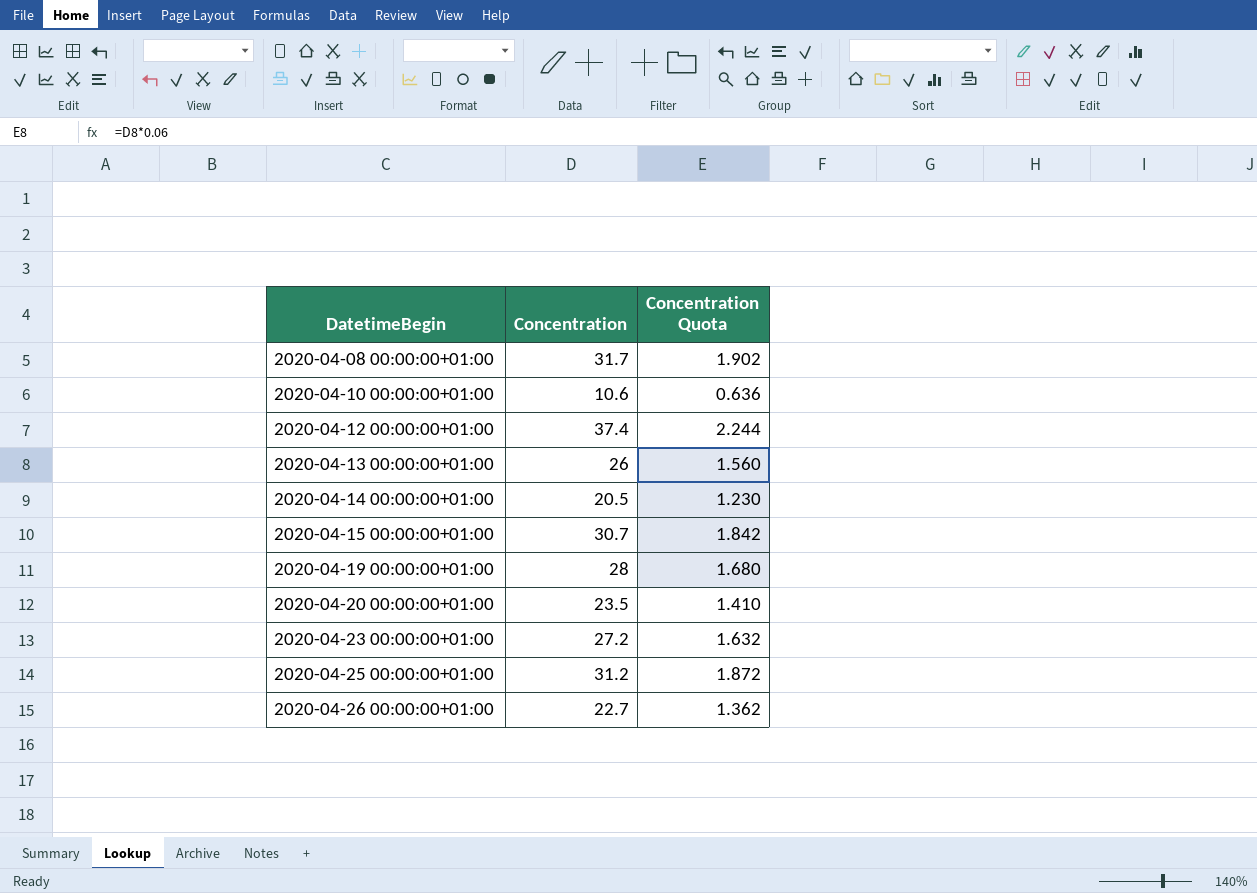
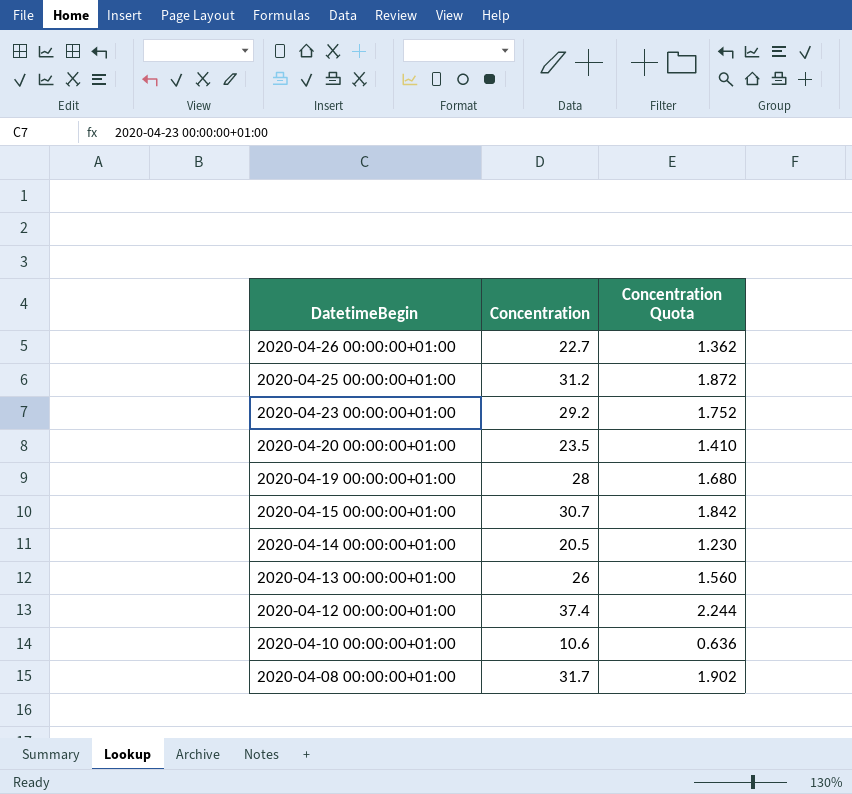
row order: DatetimeBegin ascending -> DatetimeBegin descending
2020-04-23 00:00:00+01:00 | Concentration: 27.2 -> 29.2
2020-04-23 00:00:00+01:00 | Concentration Quota: 1.632 -> 1.752

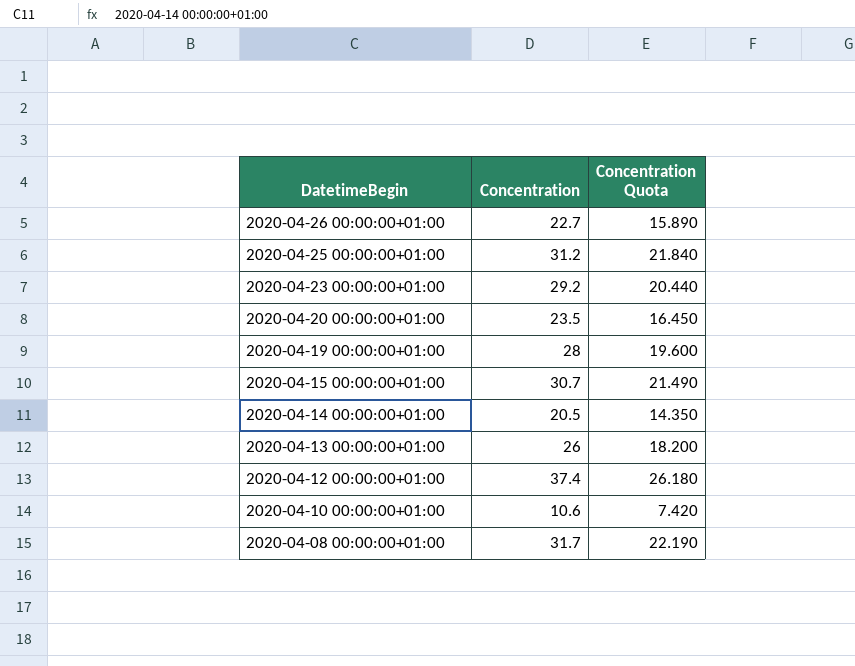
column Concentration Quota | formula: [Concentration] * 0.06 -> [Concentration] * 0.7

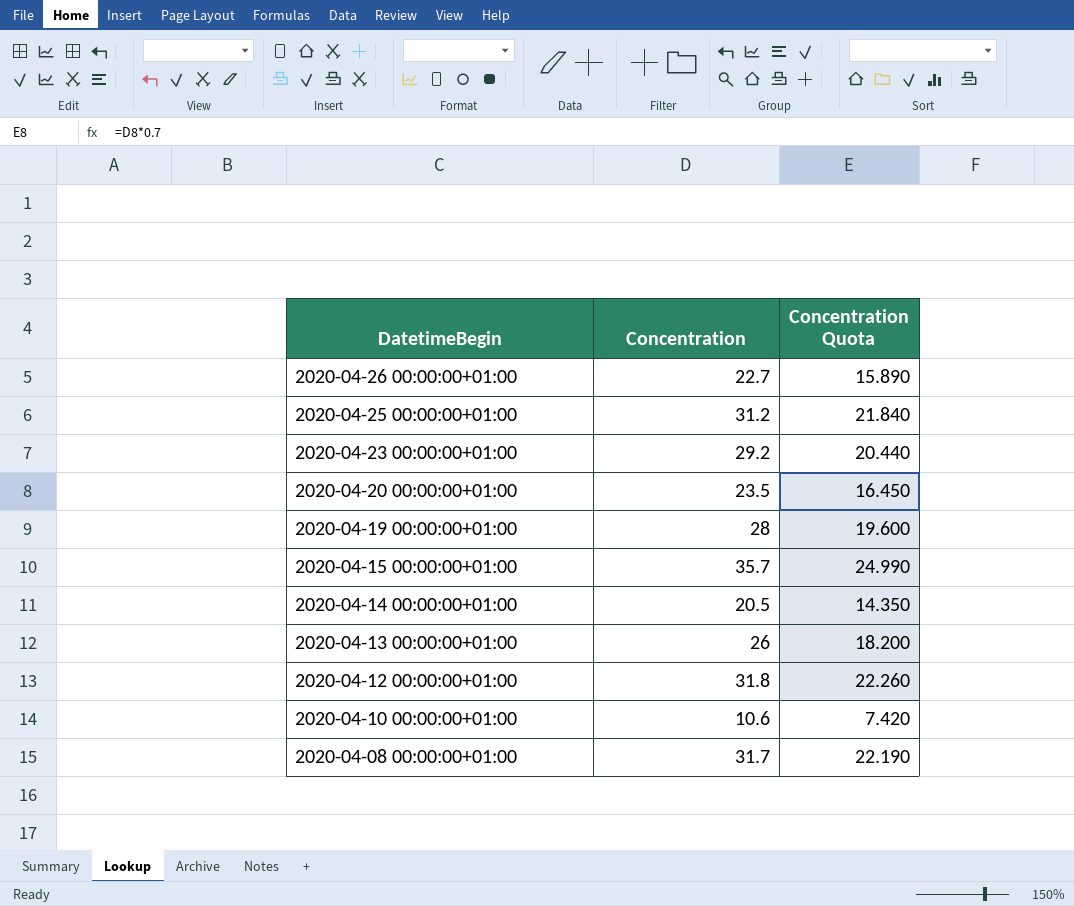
2020-04-15 00:00:00+01:00 | Concentration: 30.7 -> 35.7
2020-04-15 00:00:00+01:00 | Concentration Quota: 21.490 -> 24.990
2020-04-12 00:00:00+01:00 | Concentration: 37.4 -> 31.8
2020-04-12 00:00:00+01:00 | Concentration Quota: 26.180 -> 22.260

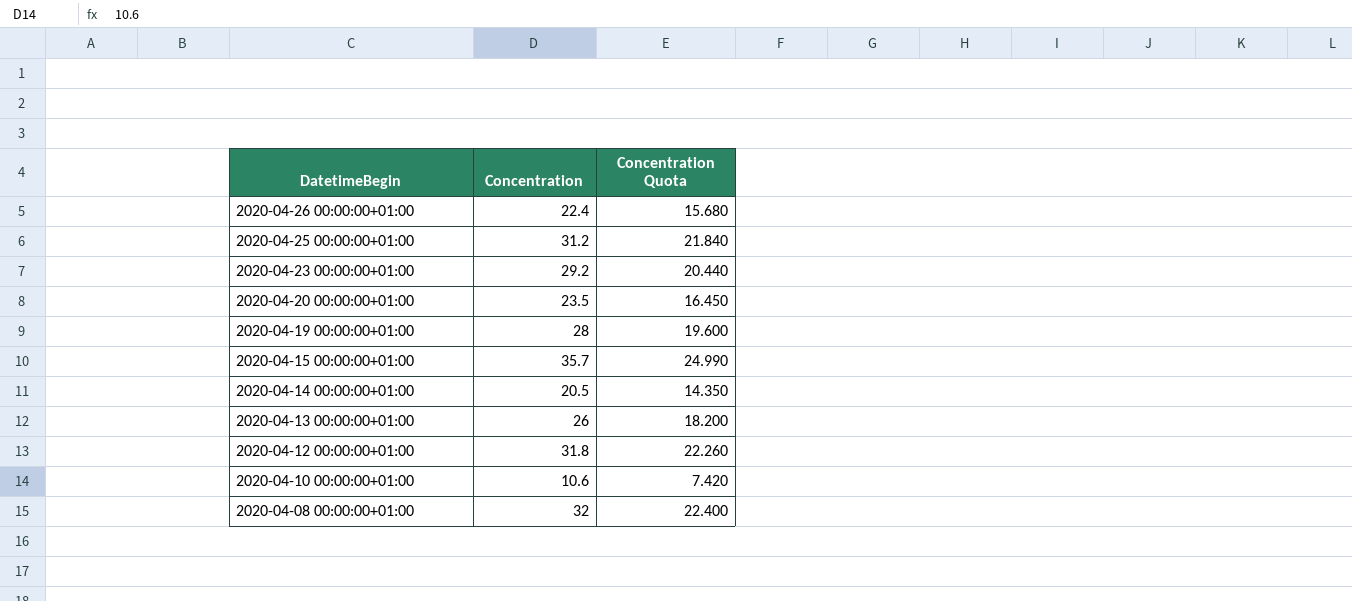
2020-04-26 00:00:00+01:00 | Concentration: 22.7 -> 22.4
2020-04-26 00:00:00+01:00 | Concentration Quota: 15.890 -> 15.680
2020-04-08 00:00:00+01:00 | Concentration: 31.7 -> 32
2020-04-08 00:00:00+01:00 | Concentration Quota: 22.190 -> 22.400

